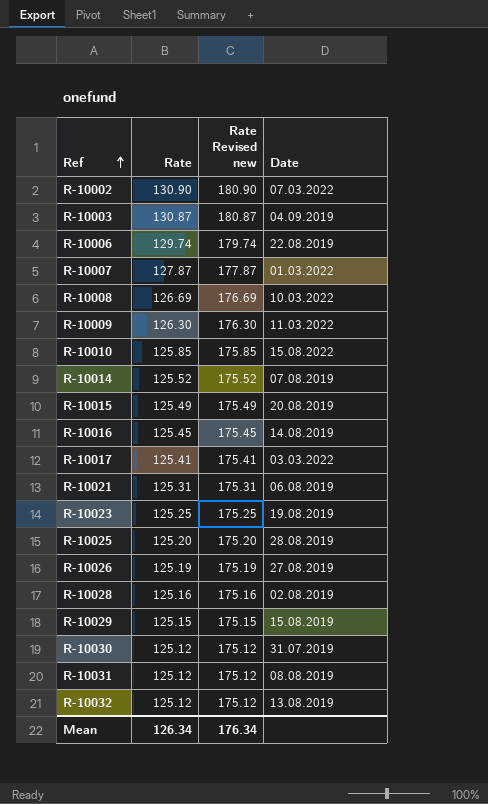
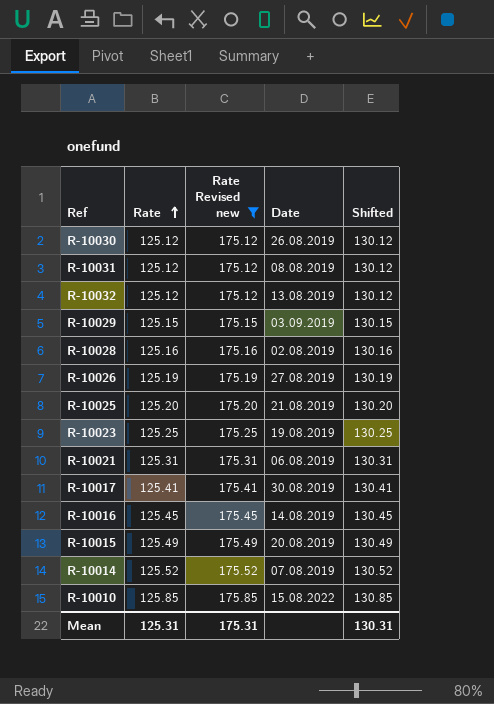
filter: none -> Rate Revised new <= 175.85
row order: Ref ascending -> Rate ascending
column Shifted | formula: none -> [Rate] + 5
R-10030 | Date: 31.07.2019 -> 26.08.2019
R-10029 | Date: 15.08.2019 -> 03.09.2019
R-10025 | Date: 28.08.2019 -> 21.08.2019
R-10017 | Date: 03.03.2022 -> 30.08.2019
Mean | Rate: 126.34 -> 125.31
Mean | Rate Revised new: 176.34 -> 175.31

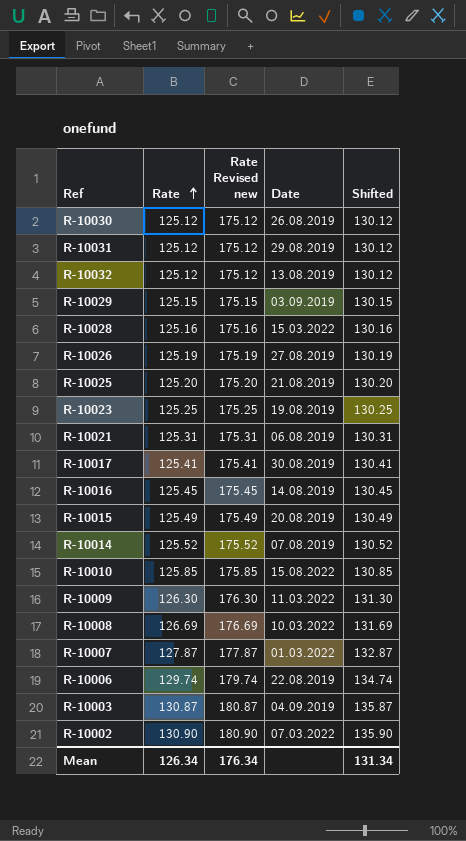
filter: Rate Revised new <= 175.85 -> none
R-10031 | Date: 08.08.2019 -> 29.08.2019
R-10028 | Date: 02.08.2019 -> 15.03.2022
Mean | Rate: 125.31 -> 126.34
Mean | Rate Revised new: 175.31 -> 176.34
Mean | Shifted: 130.31 -> 131.34

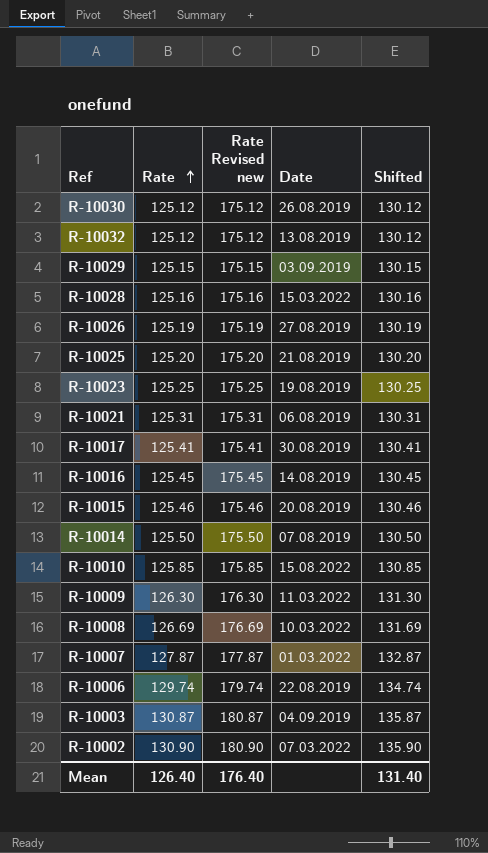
row R-10031: 125.12 | 175.12 | 29.08.2019 | 130.12 -> none
R-10015 | Rate: 125.49 -> 125.46
R-10015 | Rate Revised new: 175.49 -> 175.46
R-10015 | Shifted: 130.49 -> 130.46
R-10014 | Rate: 125.52 -> 125.50
R-10014 | Rate Revised new: 175.52 -> 175.50
R-10014 | Shifted: 130.52 -> 130.50
Mean | Rate: 126.34 -> 126.40
Mean | Rate Revised new: 176.34 -> 176.40
Mean | Shifted: 131.34 -> 131.40

